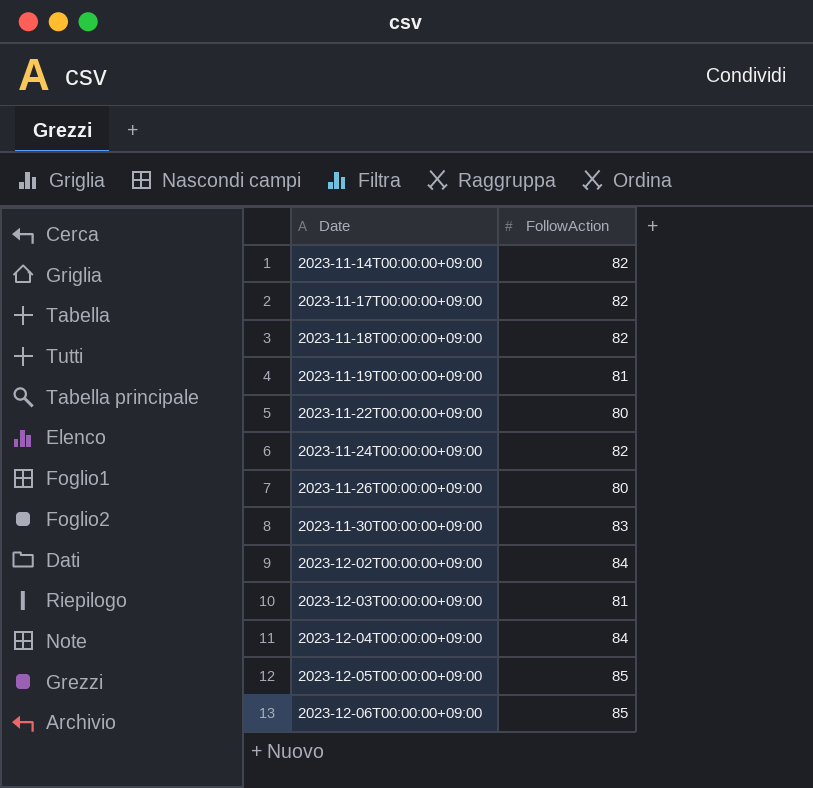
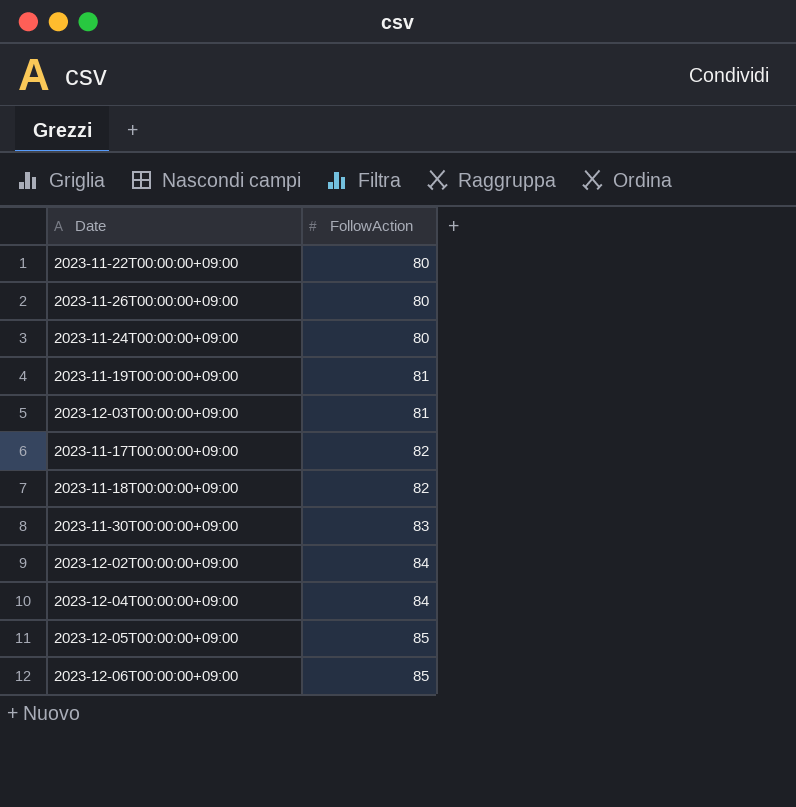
row order: Date ascending -> FollowAction ascending
row 2023-11-14T00:00:00+09:00: 82 -> none
2023-11-24T00:00:00+09:00 | FollowAction: 82 -> 80

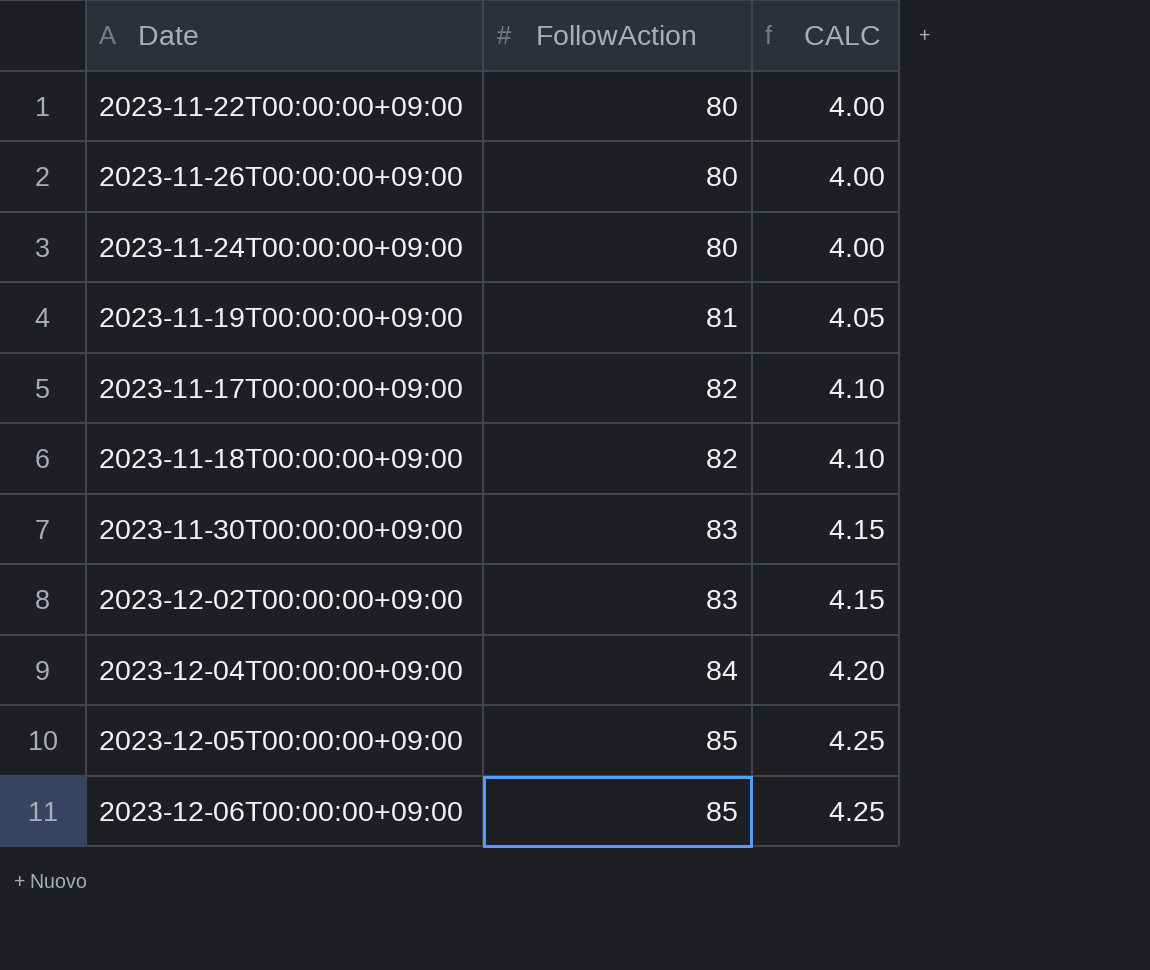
column CALC | formula: none -> [FollowAction] * 0.05
row 2023-12-03T00:00:00+09:00: 81 -> none
2023-12-02T00:00:00+09:00 | FollowAction: 84 -> 83

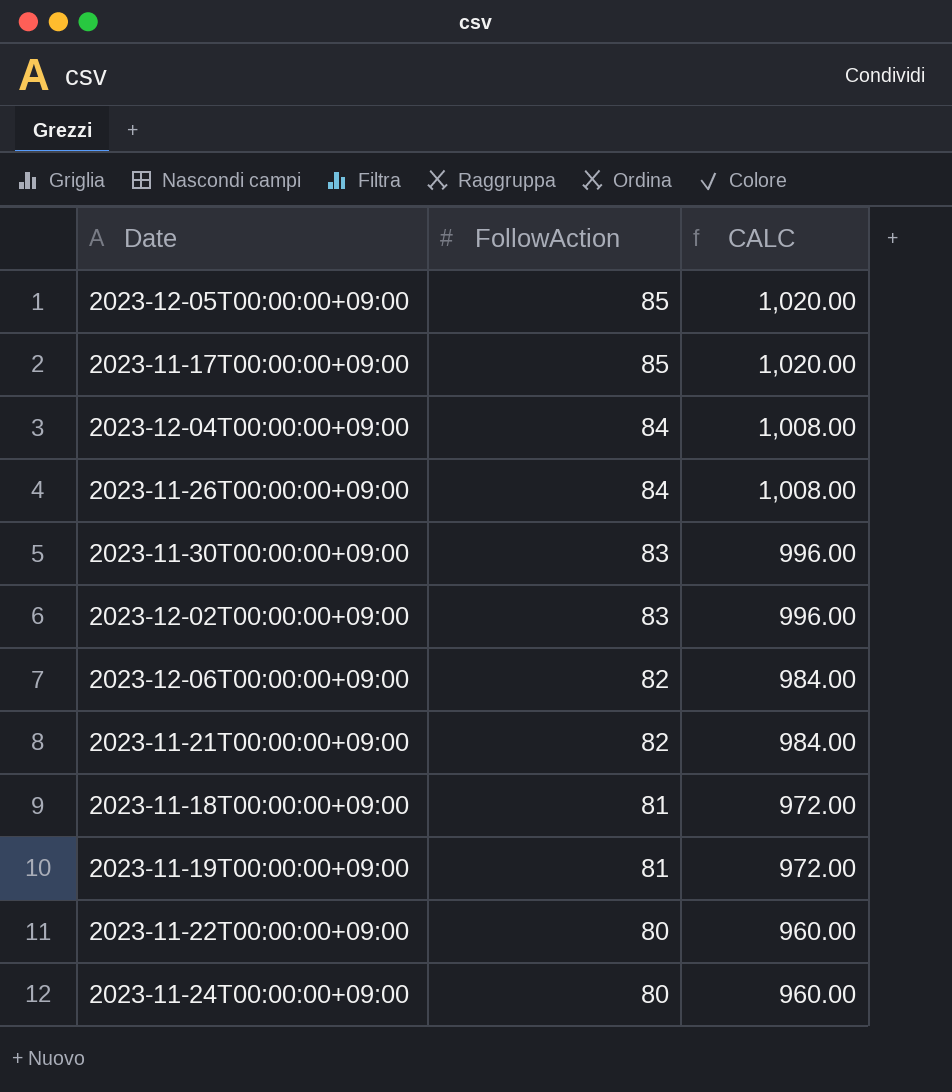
row order: FollowAction ascending -> FollowAction descending
column CALC | formula: [FollowAction] * 0.05 -> [FollowAction] * 12
2023-11-17T00:00:00+09:00 | FollowAction: 82 -> 85
2023-11-26T00:00:00+09:00 | FollowAction: 80 -> 84
2023-12-06T00:00:00+09:00 | FollowAction: 85 -> 82
row 2023-11-21T00:00:00+09:00: none -> 82 | 984.00
2023-11-18T00:00:00+09:00 | FollowAction: 82 -> 81

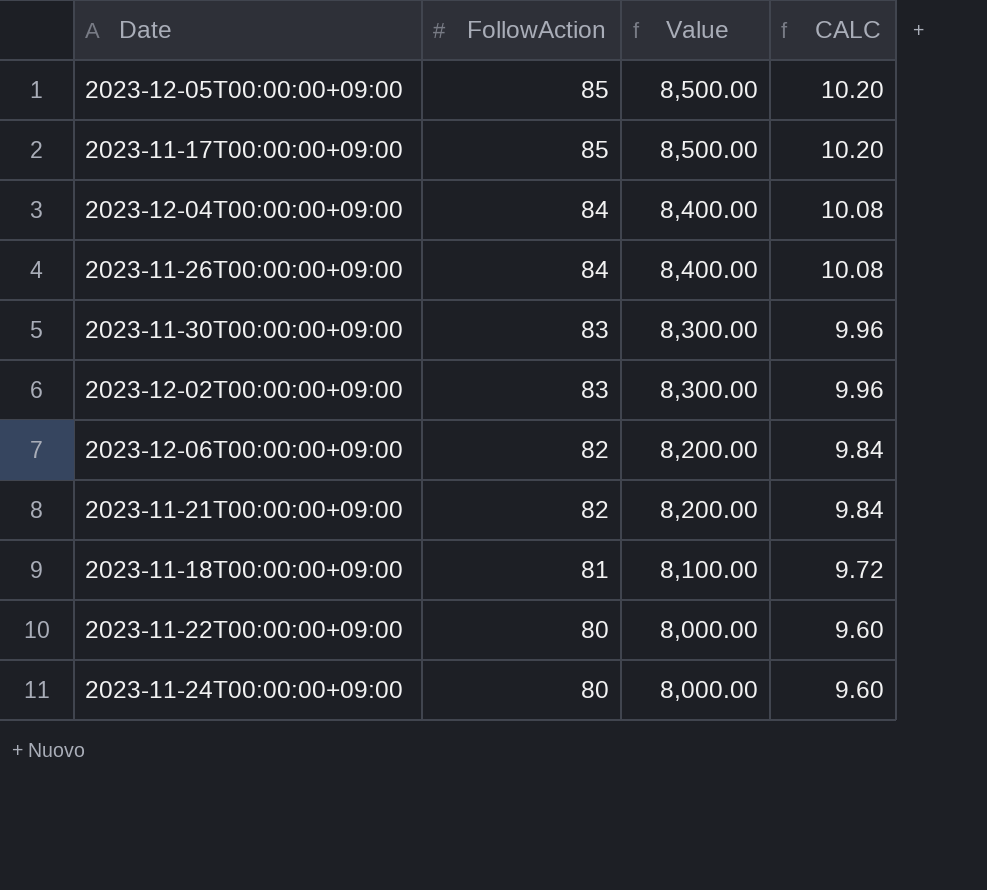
column Value | formula: none -> [FollowAction] * 100
column CALC | formula: [FollowAction] * 12 -> [FollowAction] * 0.12
row 2023-11-19T00:00:00+09:00: 81 | 972.00 -> none

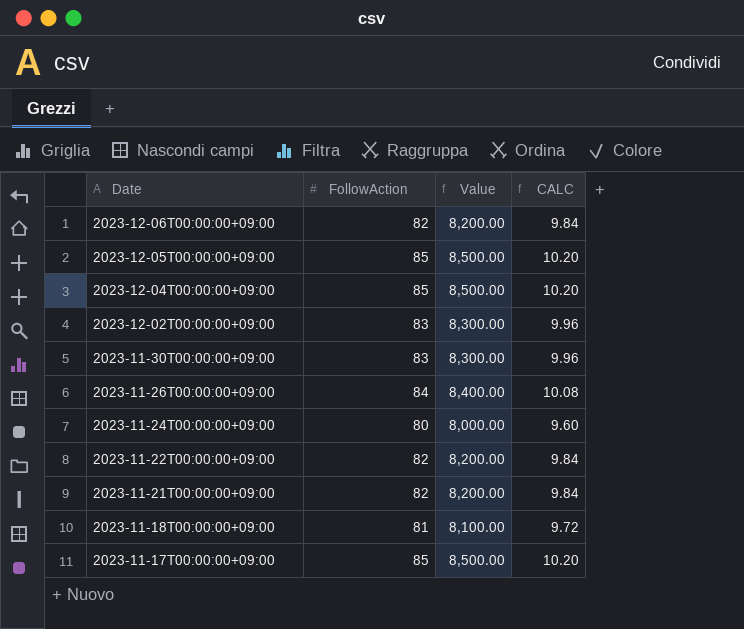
row order: FollowAction descending -> Date descending
2023-12-04T00:00:00+09:00 | FollowAction: 84 -> 85
2023-12-04T00:00:00+09:00 | Value: 8,400.00 -> 8,500.00
2023-12-04T00:00:00+09:00 | CALC: 10.08 -> 10.20
2023-11-22T00:00:00+09:00 | FollowAction: 80 -> 82
2023-11-22T00:00:00+09:00 | Value: 8,000.00 -> 8,200.00
2023-11-22T00:00:00+09:00 | CALC: 9.60 -> 9.84

